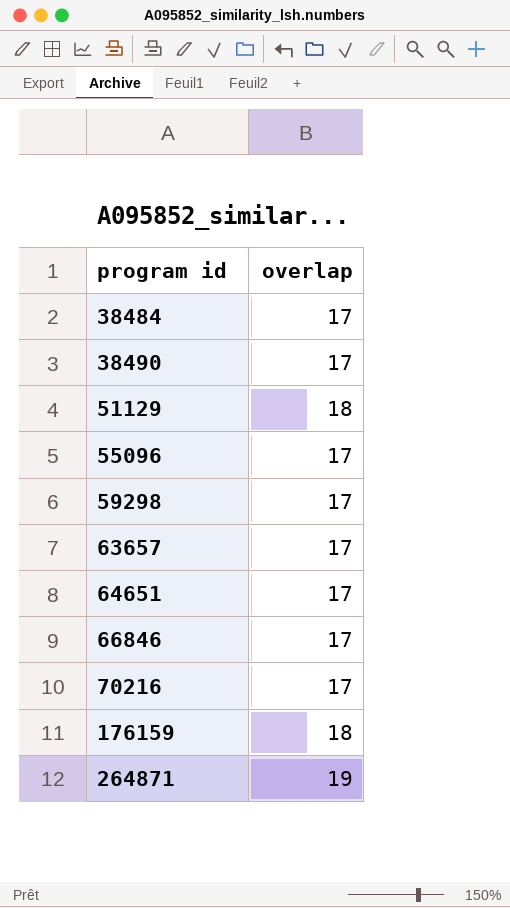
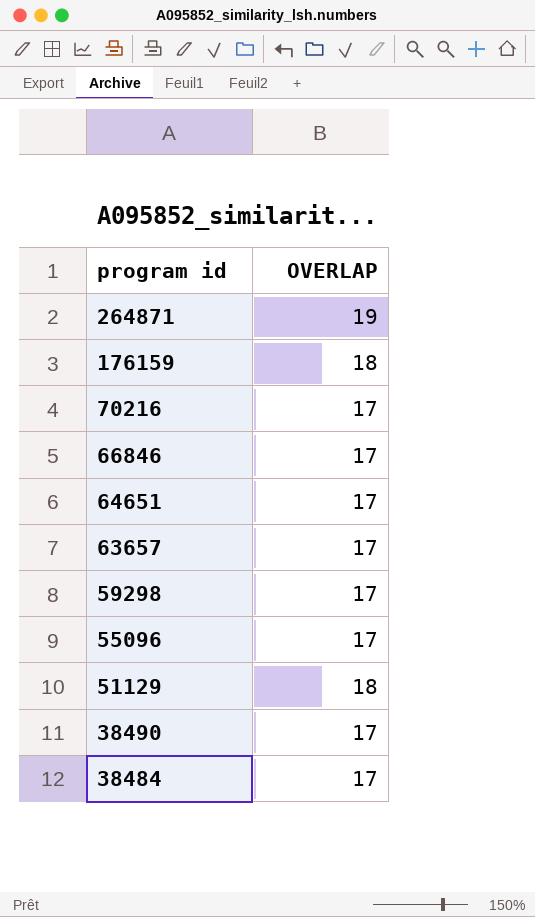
row order: program id ascending -> program id descending
column name: overlap -> OVERLAP

